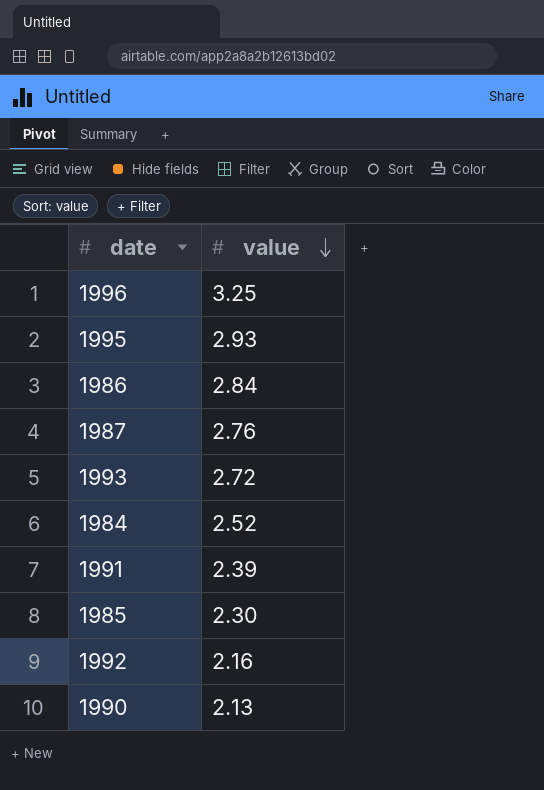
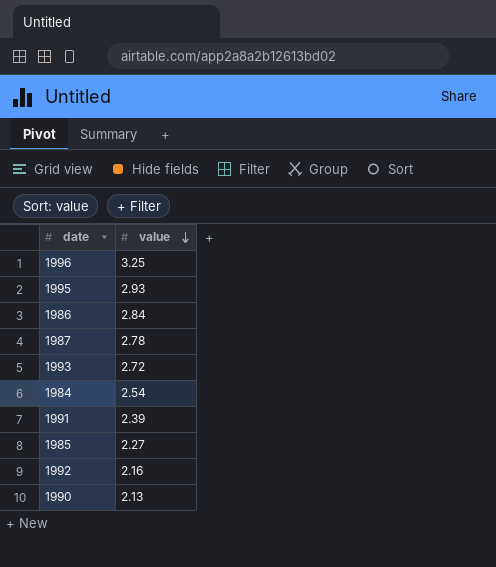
1987 | value: 2.76 -> 2.78
1984 | value: 2.52 -> 2.54
1985 | value: 2.30 -> 2.27

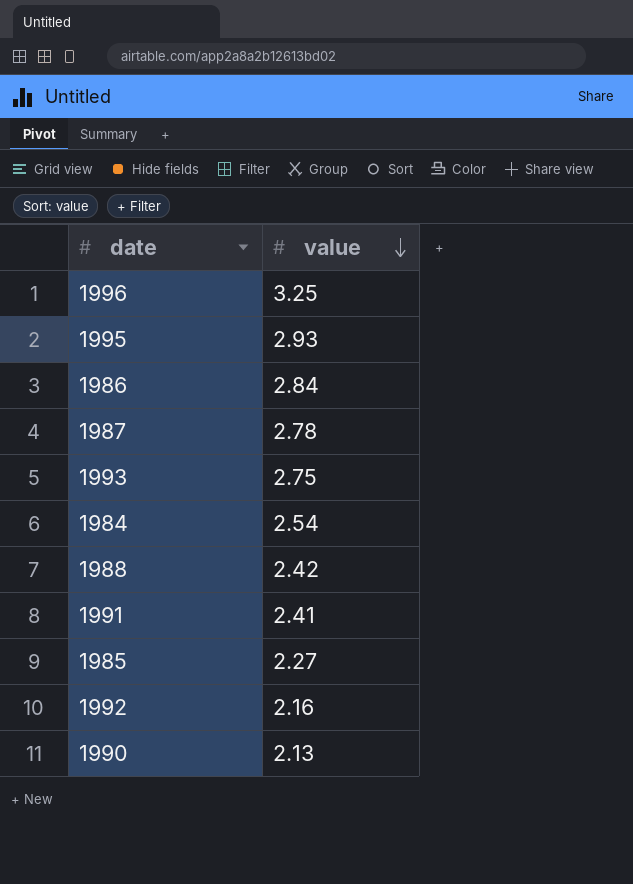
1993 | value: 2.72 -> 2.75
row 1988: none -> 2.42
1991 | value: 2.39 -> 2.41

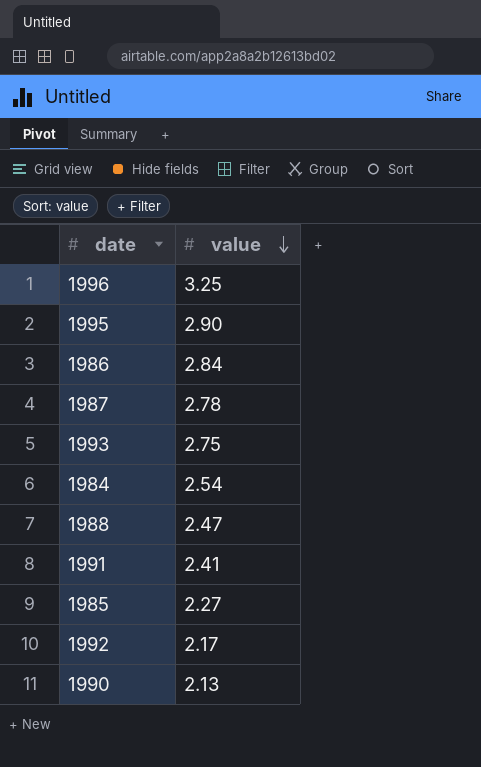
1995 | value: 2.93 -> 2.90
1988 | value: 2.42 -> 2.47
1992 | value: 2.16 -> 2.17

